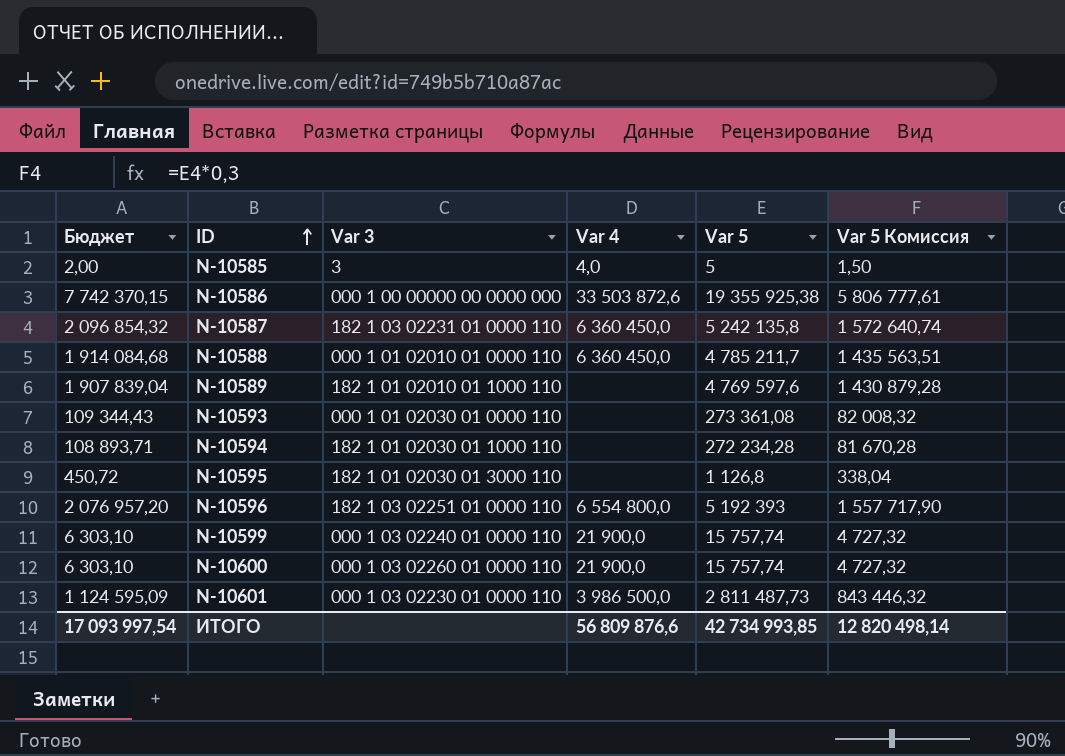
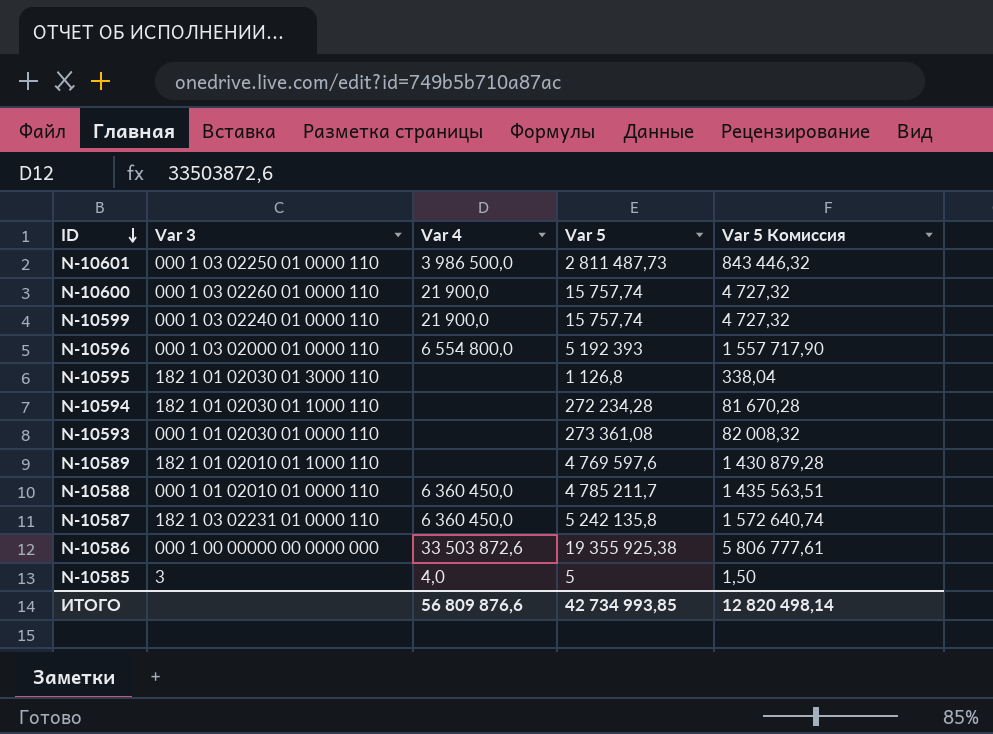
row order: ID ascending -> ID descending
column Бюджет | formula: [Var 5] * 0,4 -> none
N-10601 | Var 3: 000 1 03 02230 01 0000 110 -> 000 1 03 02250 01 0000 110
N-10596 | Var 3: 182 1 03 02251 01 0000 110 -> 000 1 03 02000 01 0000 110

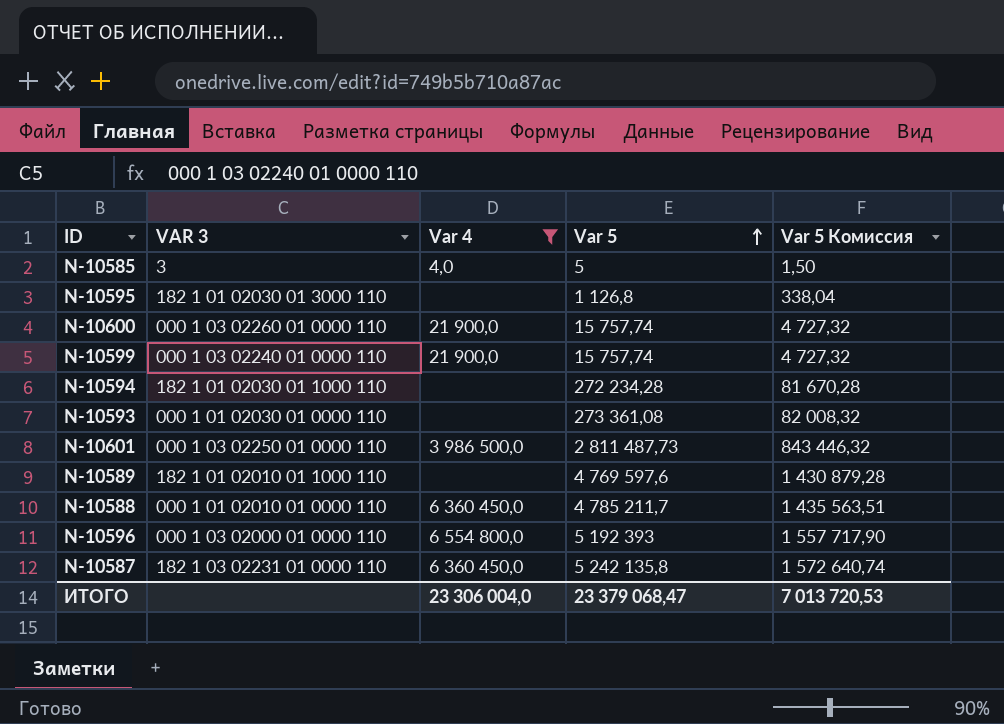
filter: none -> Var 4 != 33 503 872,6
row order: ID descending -> Var 5 ascending
column name: Var 3 -> VAR 3
ИТОГО | Var 4: 56 809 876,6 -> 23 306 004,0
ИТОГО | Var 5: 42 734 993,85 -> 23 379 068,47
ИТОГО | Var 5 Комиссия: 12 820 498,14 -> 7 013 720,53

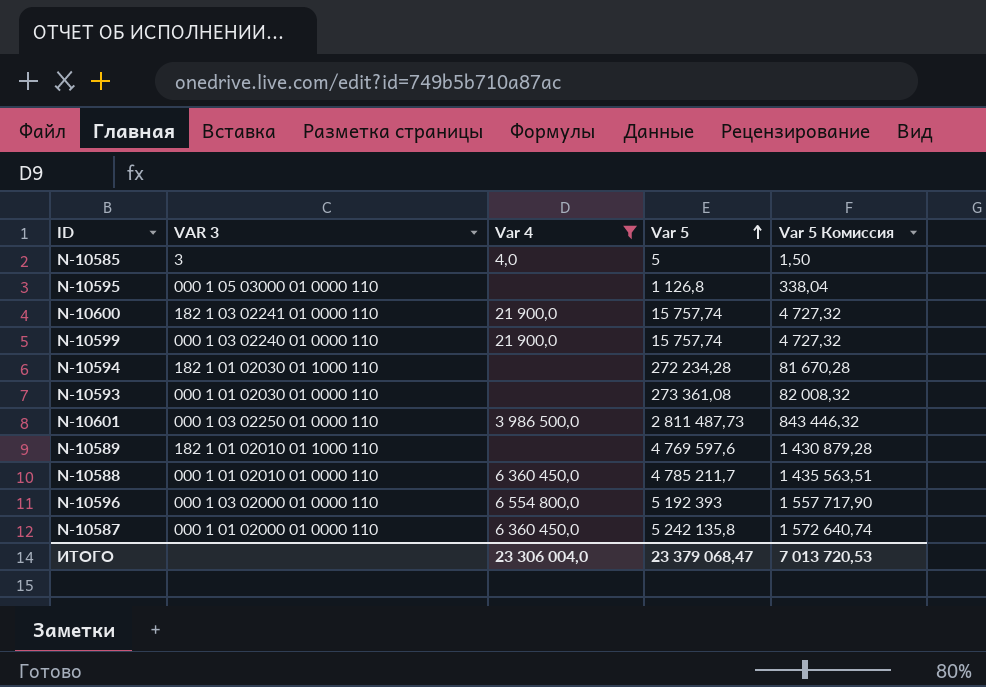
N-10595 | VAR 3: 182 1 01 02030 01 3000 110 -> 000 1 05 03000 01 0000 110
N-10600 | VAR 3: 000 1 03 02260 01 0000 110 -> 182 1 03 02241 01 0000 110
N-10587 | VAR 3: 182 1 03 02231 01 0000 110 -> 000 1 01 02000 01 0000 110

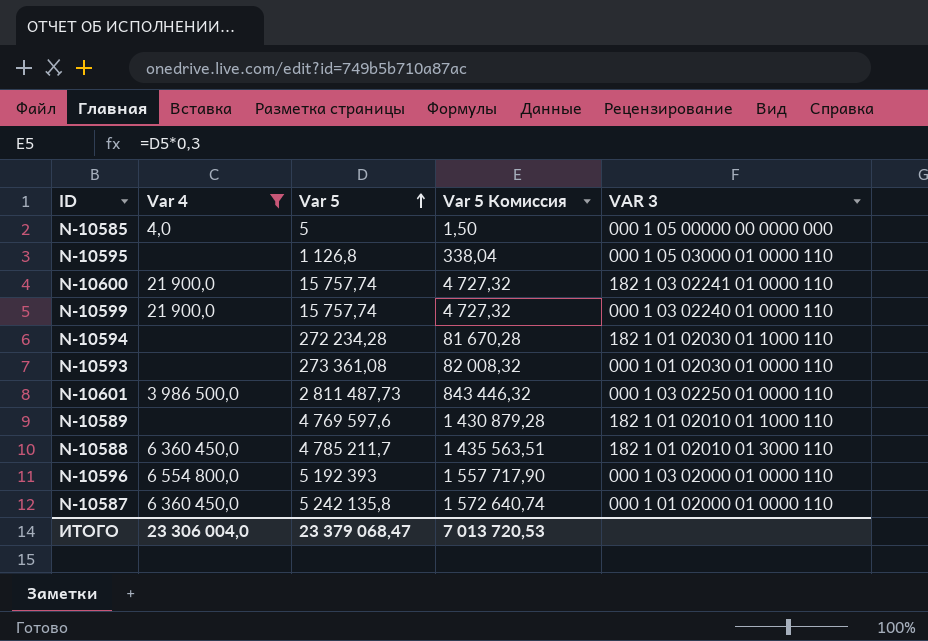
column VAR 3 | position: 2 -> 5
N-10585 | VAR 3: 3 -> 000 1 05 00000 00 0000 000
N-10588 | VAR 3: 000 1 01 02010 01 0000 110 -> 182 1 01 02010 01 3000 110

